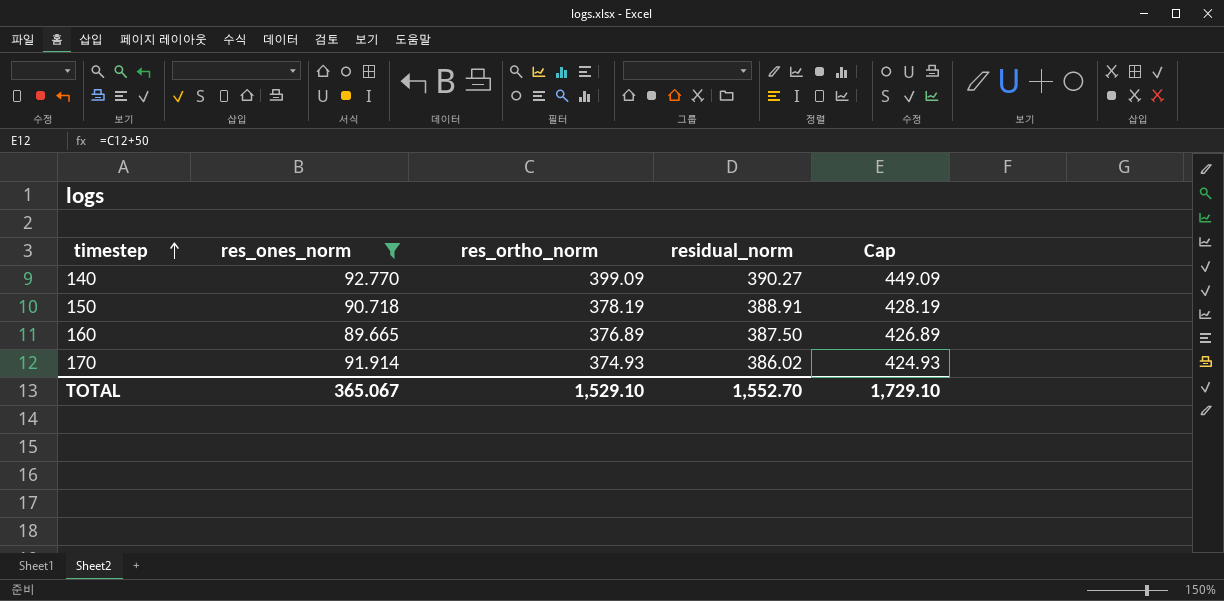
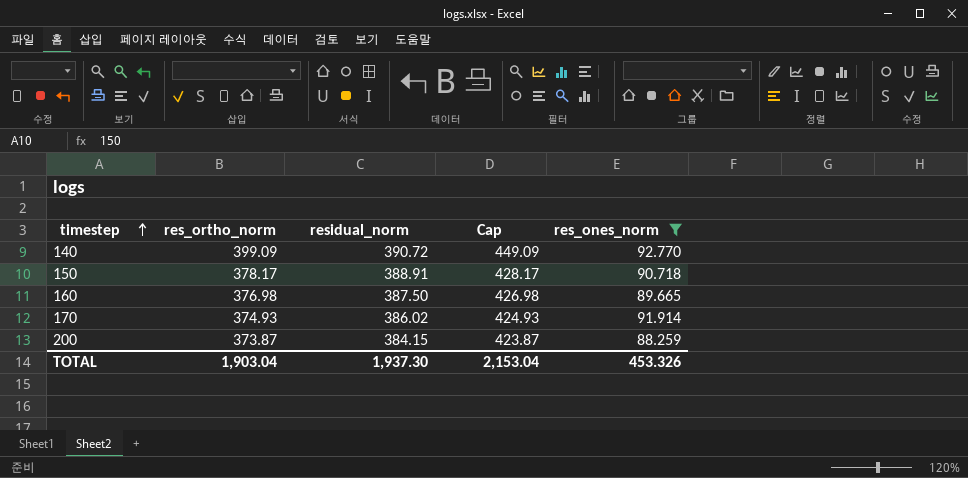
column res_ones_norm | position: 2 -> 5
140 | residual_norm: 390.27 -> 390.72
150 | res_ortho_norm: 378.19 -> 378.17
150 | Cap: 428.19 -> 428.17
160 | res_ortho_norm: 376.89 -> 376.98
160 | Cap: 426.89 -> 426.98
row 200: none -> 373.87 | 384.15 | 423.87 | 88.259
TOTAL | res_ortho_norm: 1,529.10 -> 1,903.04
TOTAL | residual_norm: 1,552.70 -> 1,937.30
TOTAL | Cap: 1,729.10 -> 2,153.04
TOTAL | res_ones_norm: 365.067 -> 453.326

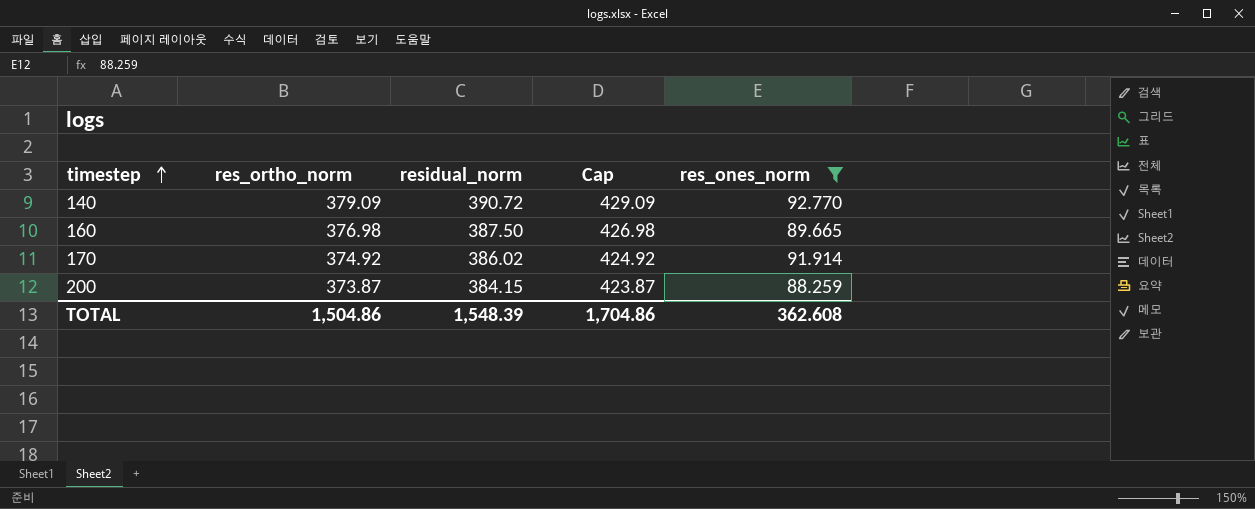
row 150: 378.17 | 388.91 | 428.17 | 90.718 -> none
140 | res_ortho_norm: 399.09 -> 379.09
140 | Cap: 449.09 -> 429.09
170 | res_ortho_norm: 374.93 -> 374.92
170 | Cap: 424.93 -> 424.92
TOTAL | res_ortho_norm: 1,903.04 -> 1,504.86
TOTAL | residual_norm: 1,937.30 -> 1,548.39
TOTAL | Cap: 2,153.04 -> 1,704.86
TOTAL | res_ones_norm: 453.326 -> 362.608

